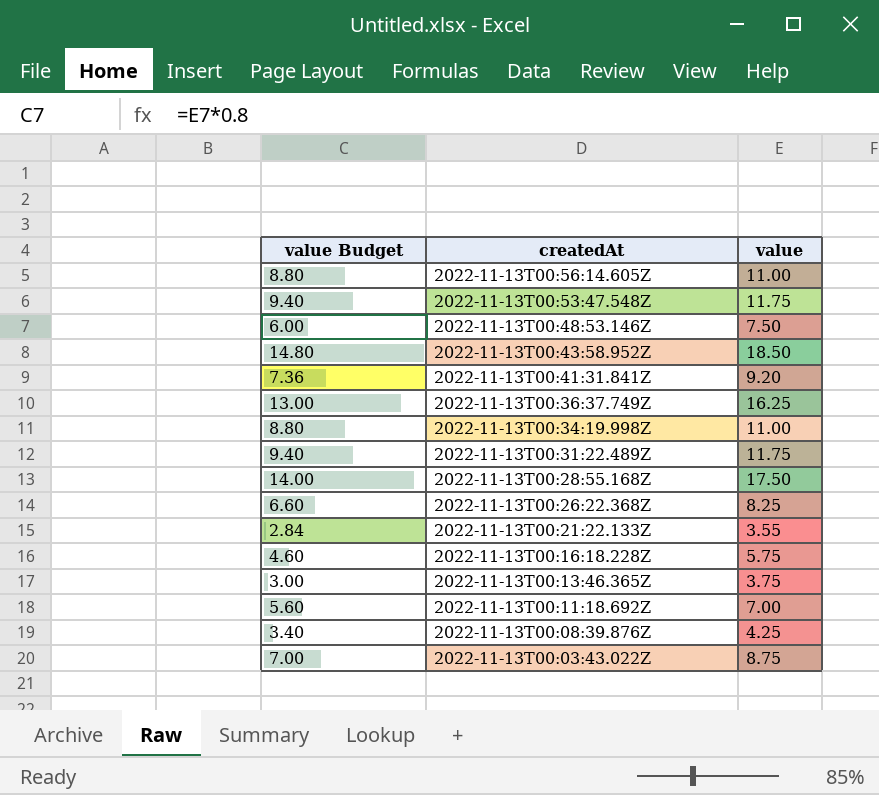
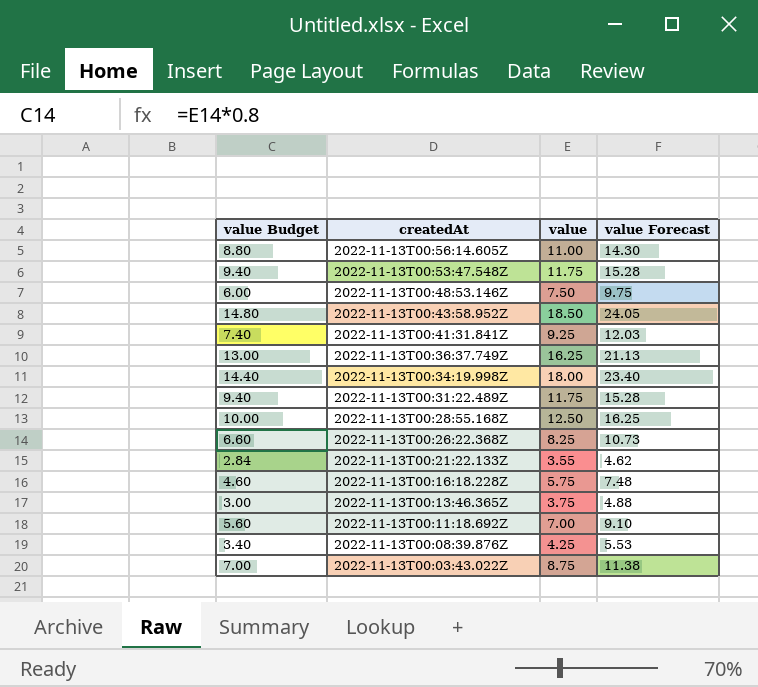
column value Forecast | formula: none -> [value] * 1.3
2022-11-13T00:41:31.841Z | value Budget: 7.36 -> 7.40
2022-11-13T00:41:31.841Z | value: 9.20 -> 9.25
2022-11-13T00:34:19.998Z | value Budget: 8.80 -> 14.40
2022-11-13T00:34:19.998Z | value: 11.00 -> 18.00
2022-11-13T00:28:55.168Z | value Budget: 14.00 -> 10.00
2022-11-13T00:28:55.168Z | value: 17.50 -> 12.50

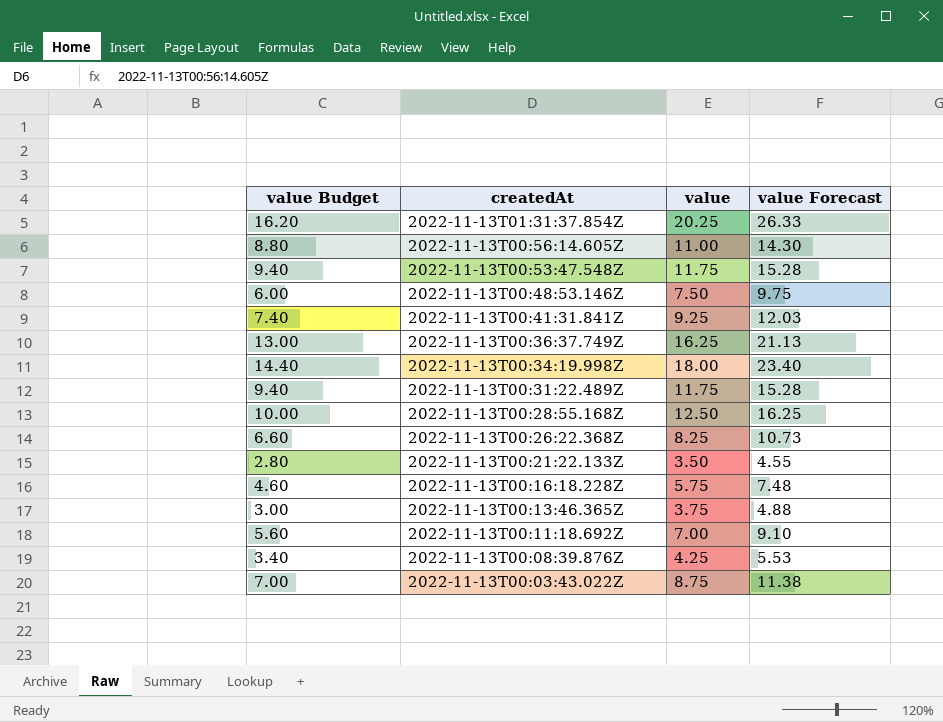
row 2022-11-13T00:43:58.952Z: 14.80 | 18.50 | 24.05 -> none
row 2022-11-13T01:31:37.854Z: none -> 16.20 | 20.25 | 26.33
2022-11-13T00:21:22.133Z | value Budget: 2.84 -> 2.80
2022-11-13T00:21:22.133Z | value: 3.55 -> 3.50
2022-11-13T00:21:22.133Z | value Forecast: 4.62 -> 4.55

